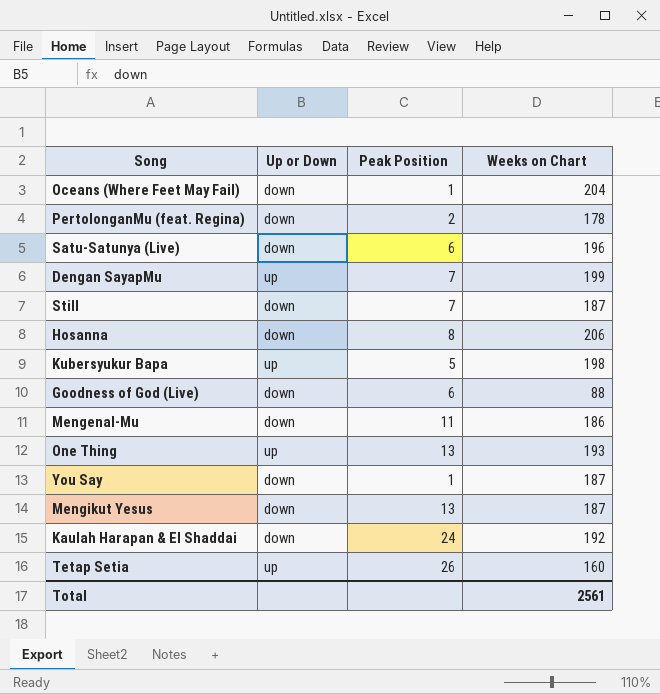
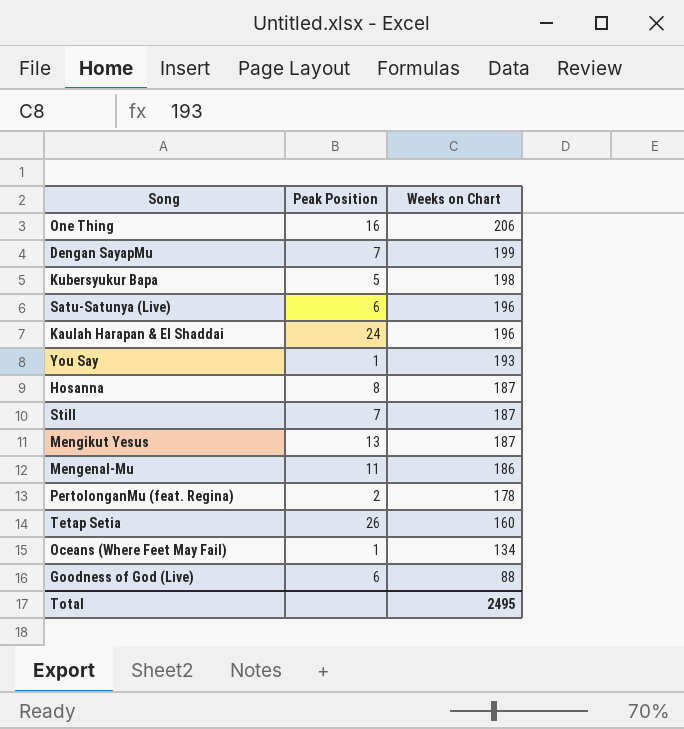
row order: none -> Weeks on Chart descending
column Up or Down | position: 2 -> none
One Thing | Peak Position: 13 -> 16
One Thing | Weeks on Chart: 193 -> 206
Kaulah Harapan & El Shaddai | Weeks on Chart: 192 -> 196
You Say | Weeks on Chart: 187 -> 193
Hosanna | Weeks on Chart: 206 -> 187
Oceans (Where Feet May Fail) | Weeks on Chart: 204 -> 134
Total | Weeks on Chart: 2561 -> 2495

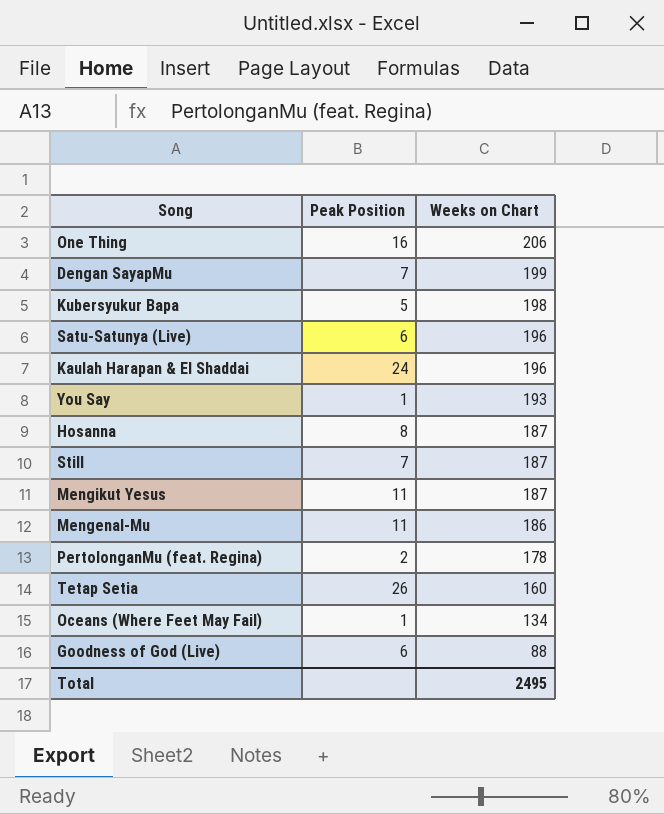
Mengikut Yesus | Peak Position: 13 -> 11

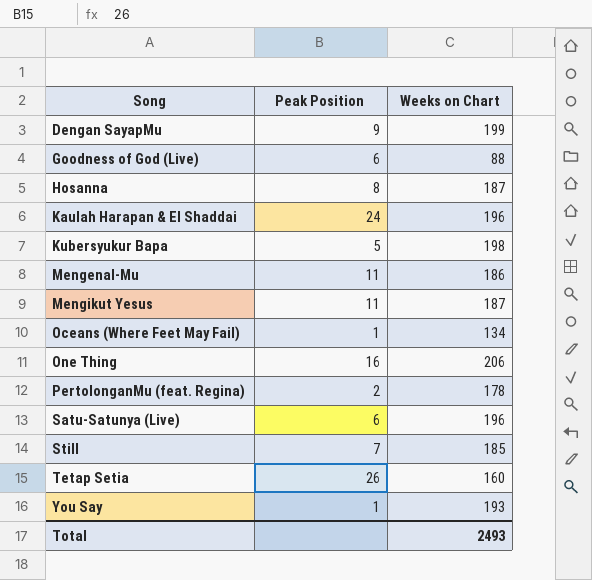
row order: Weeks on Chart descending -> Song ascending
Dengan SayapMu | Peak Position: 7 -> 9
Still | Weeks on Chart: 187 -> 185
Total | Weeks on Chart: 2495 -> 2493

